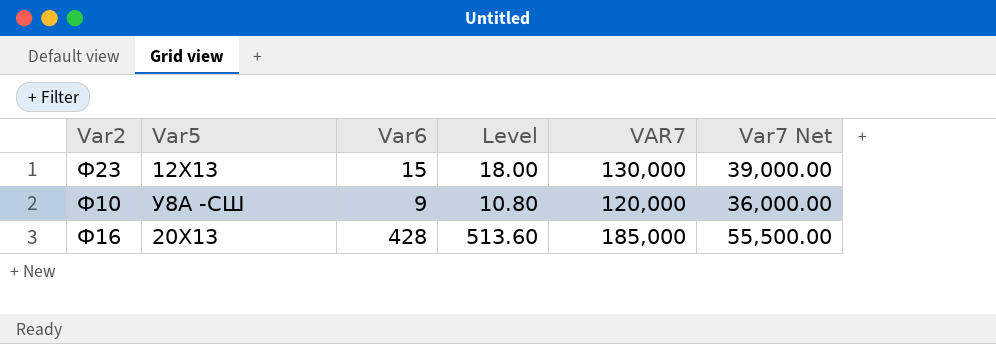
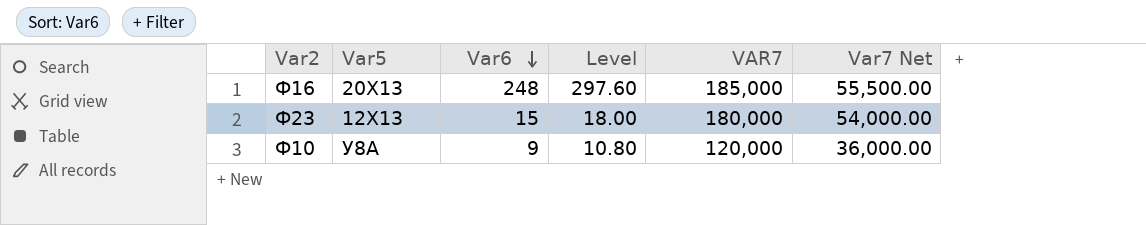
row order: none -> Var6 descending
Ф16 | Var6: 428 -> 248
Ф16 | Level: 513.60 -> 297.60
Ф23 | VAR7: 130,000 -> 180,000
Ф23 | Var7 Net: 39,000.00 -> 54,000.00
Ф10 | Var5: У8А -СШ -> У8А

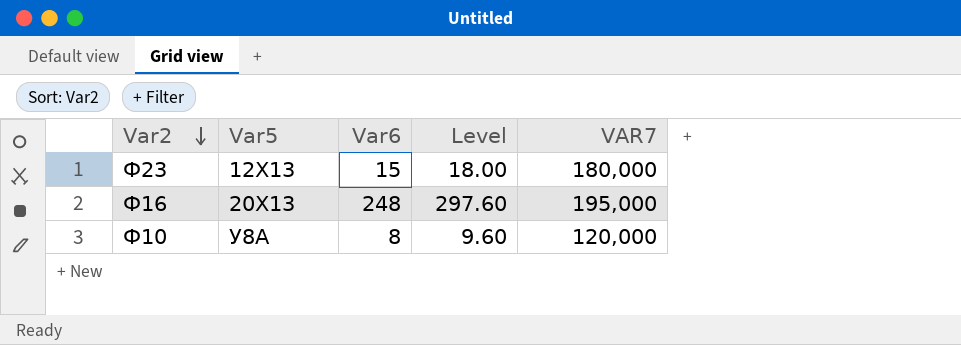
row order: Var6 descending -> Var2 descending
column Var7 Net | formula: [VAR7] * 0.3 -> none
Ф16 | VAR7: 185,000 -> 195,000
Ф10 | Var6: 9 -> 8
Ф10 | Level: 10.80 -> 9.60

